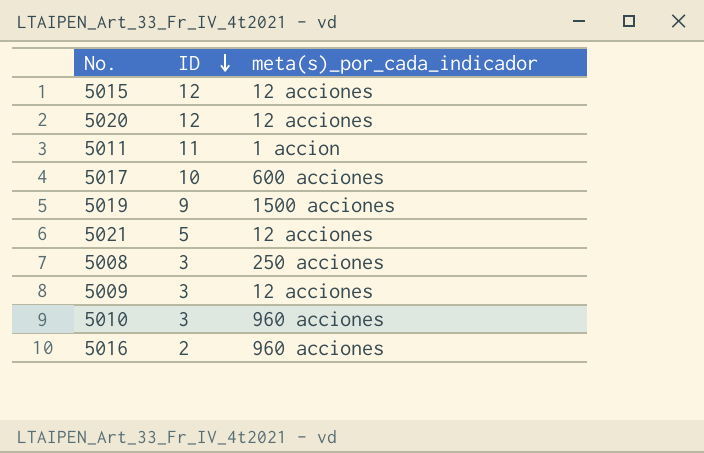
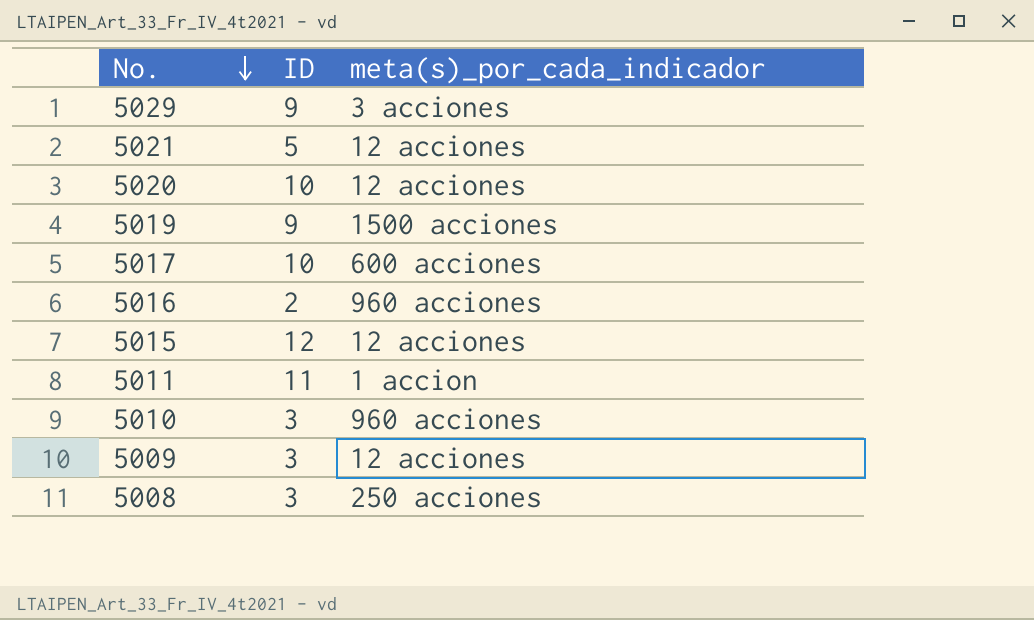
row order: ID descending -> No. descending
row 5029: none -> 9 | 3 acciones
5020 | ID: 12 -> 10

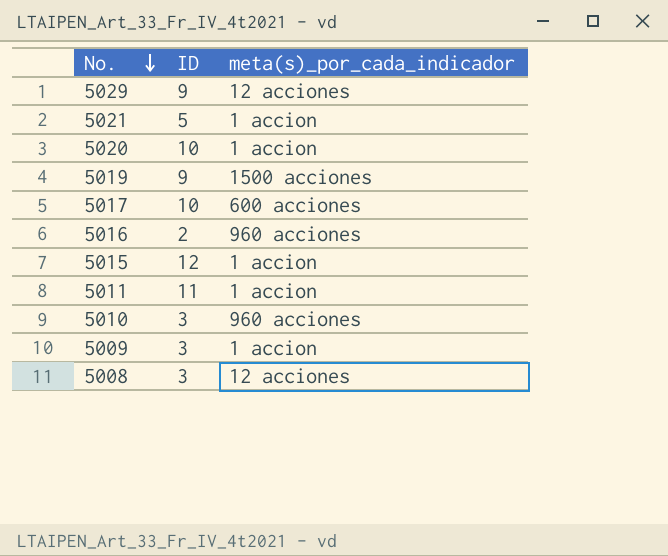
5029 | meta(s)_por_cada_indicador: 3 acciones -> 12 acciones
5021 | meta(s)_por_cada_indicador: 12 acciones -> 1 accion
5020 | meta(s)_por_cada_indicador: 12 acciones -> 1 accion
5015 | meta(s)_por_cada_indicador: 12 acciones -> 1 accion
5009 | meta(s)_por_cada_indicador: 12 acciones -> 1 accion
5008 | meta(s)_por_cada_indicador: 250 acciones -> 12 acciones

